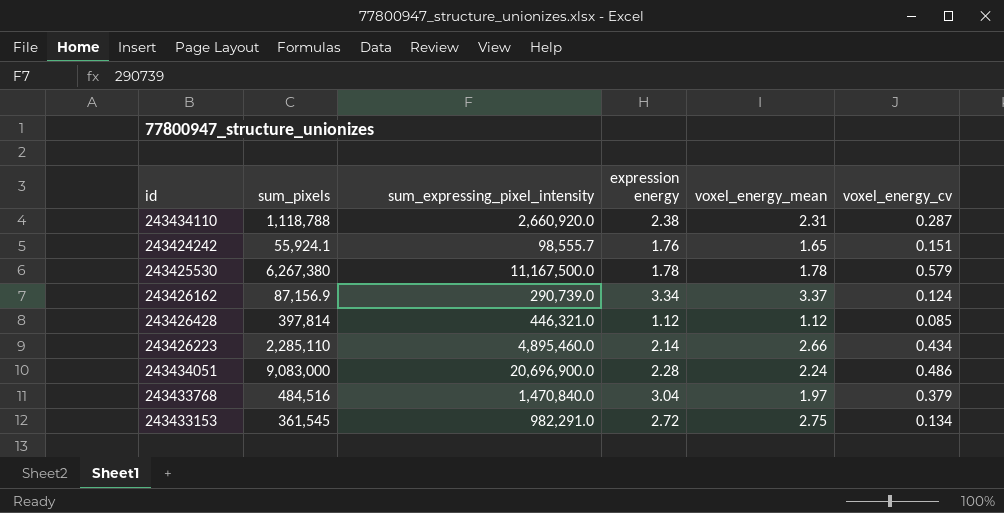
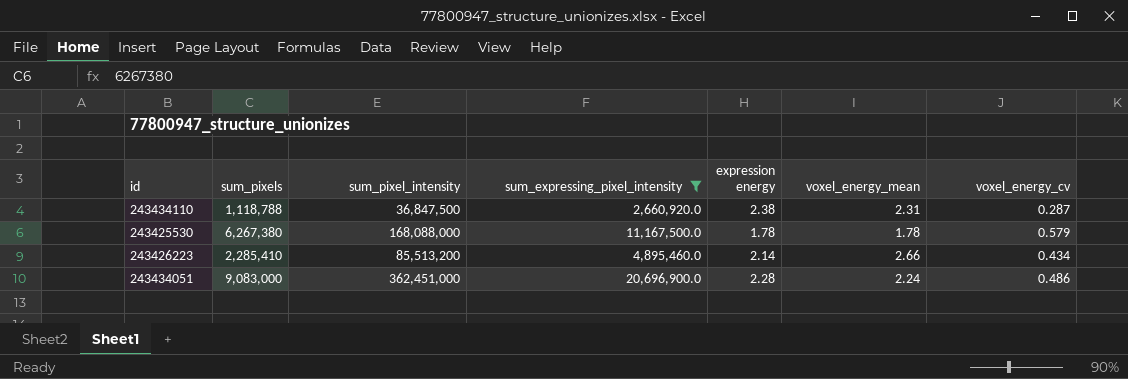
filter: none -> sum_expressing_pixel_intensity >= 2,660,920.0
column sum_pixel_intensity | position: none -> 3
243426223 | sum_pixels: 2,285,110 -> 2,285,410

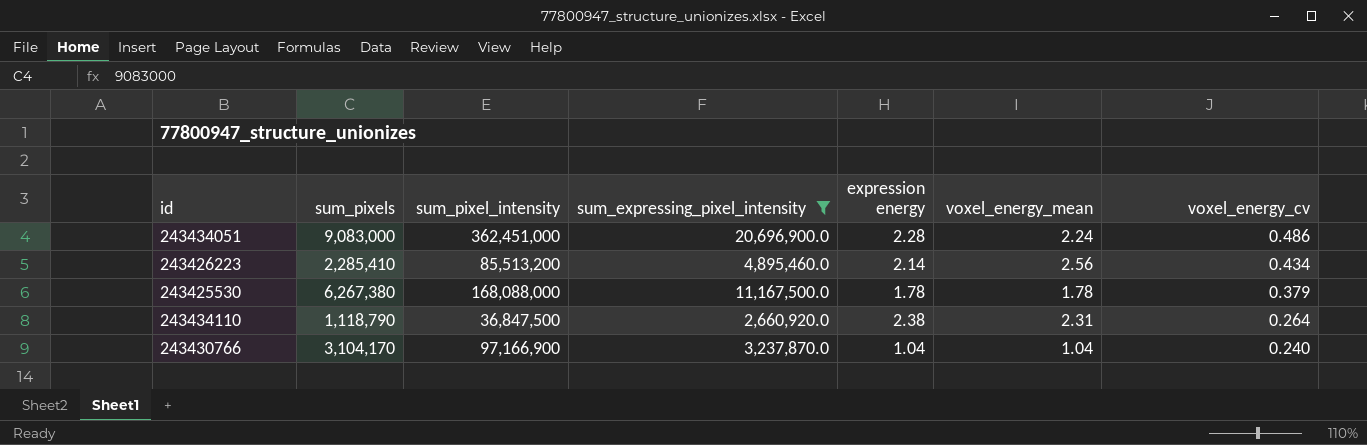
row order: none -> voxel_energy_cv descending
243426223 | voxel_energy_mean: 2.66 -> 2.56
243425530 | voxel_energy_cv: 0.579 -> 0.379
243434110 | sum_pixels: 1,118,788 -> 1,118,790
243434110 | voxel_energy_cv: 0.287 -> 0.264
row 243430766: none -> 3,104,170 | 97,166,900 | 3,237,870.0 | 1.04 | 1.04 | 0.240

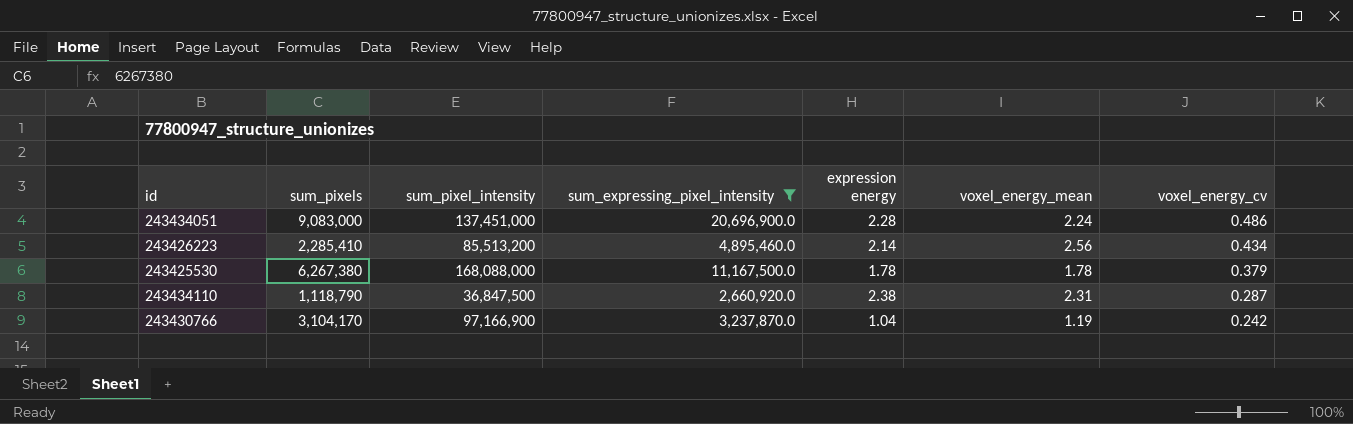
243434051 | sum_pixel_intensity: 362,451,000 -> 137,451,000
243434110 | voxel_energy_cv: 0.264 -> 0.287
243430766 | voxel_energy_mean: 1.04 -> 1.19
243430766 | voxel_energy_cv: 0.240 -> 0.242

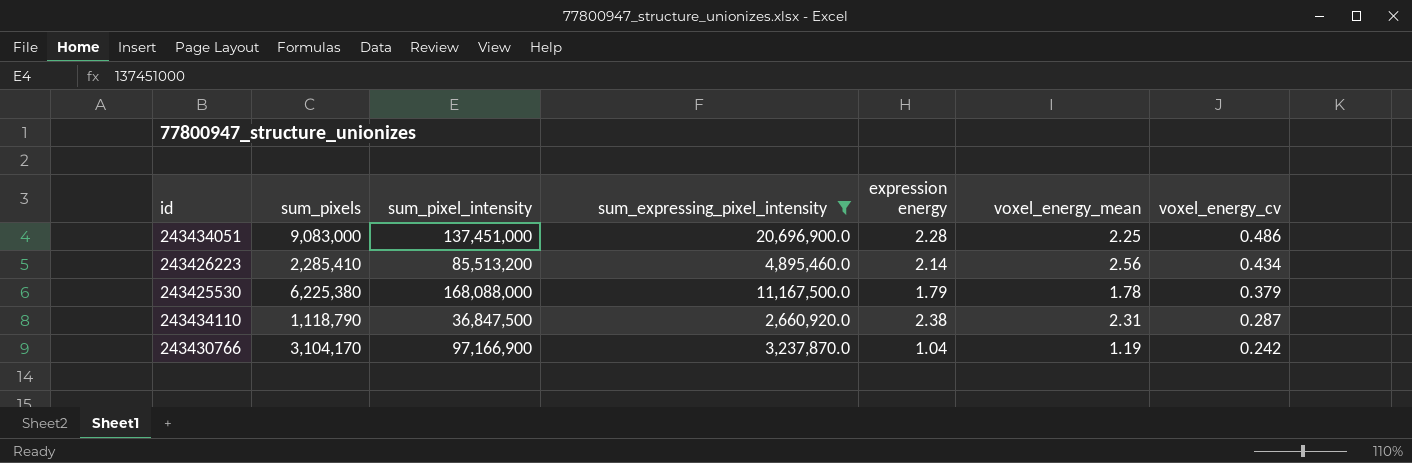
243434051 | voxel_energy_mean: 2.24 -> 2.25
243425530 | sum_pixels: 6,267,380 -> 6,225,380
243425530 | expression energy: 1.78 -> 1.79

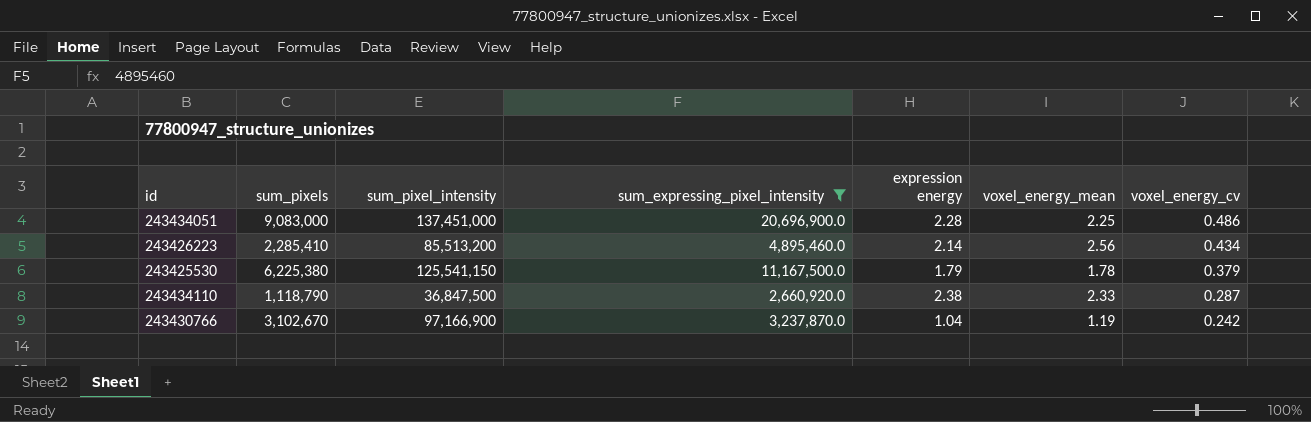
243425530 | sum_pixel_intensity: 168,088,000 -> 125,541,150
243434110 | voxel_energy_mean: 2.31 -> 2.33
243430766 | sum_pixels: 3,104,170 -> 3,102,670

